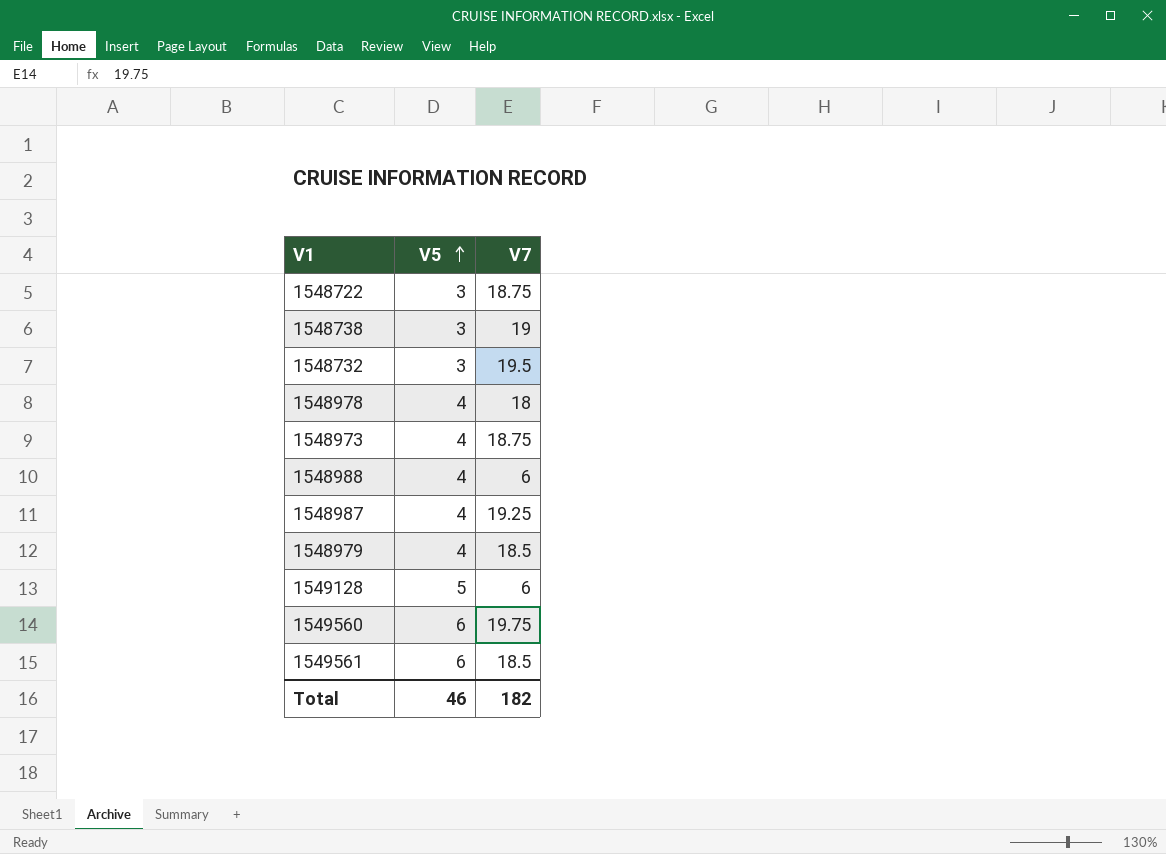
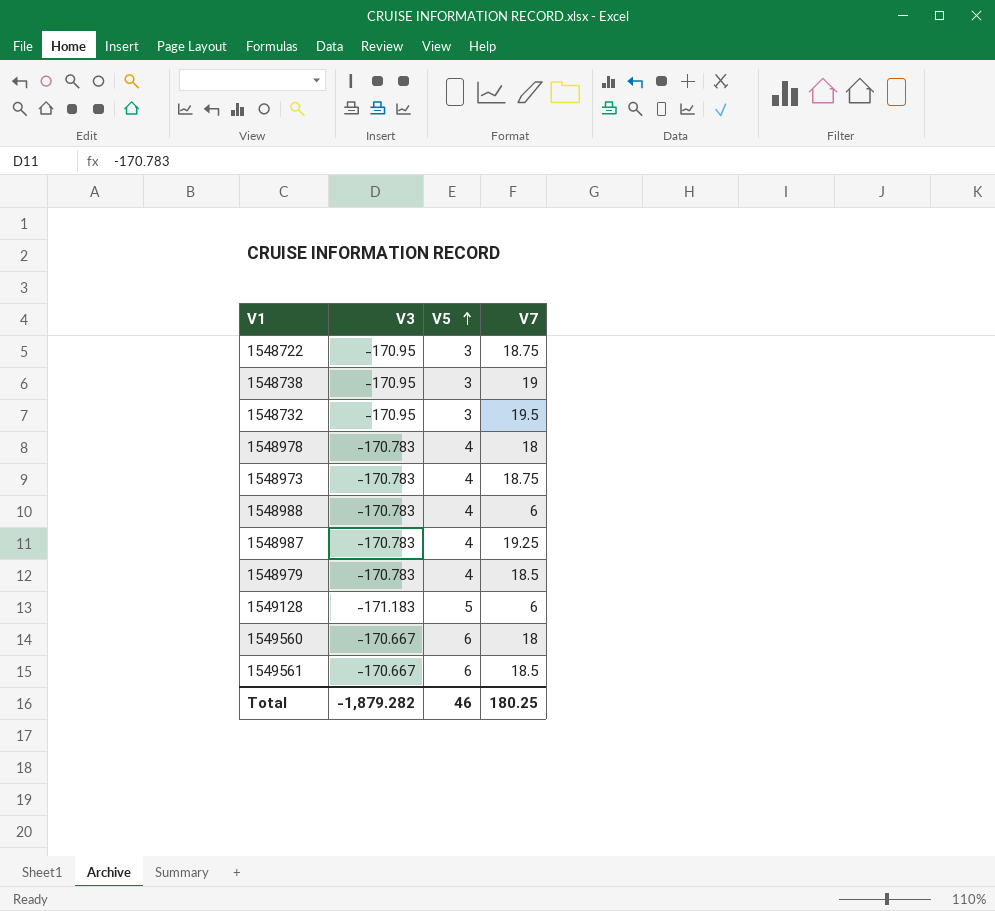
column V3 | position: none -> 2
1549560 | V7: 19.75 -> 18
Total | V7: 182 -> 180.25

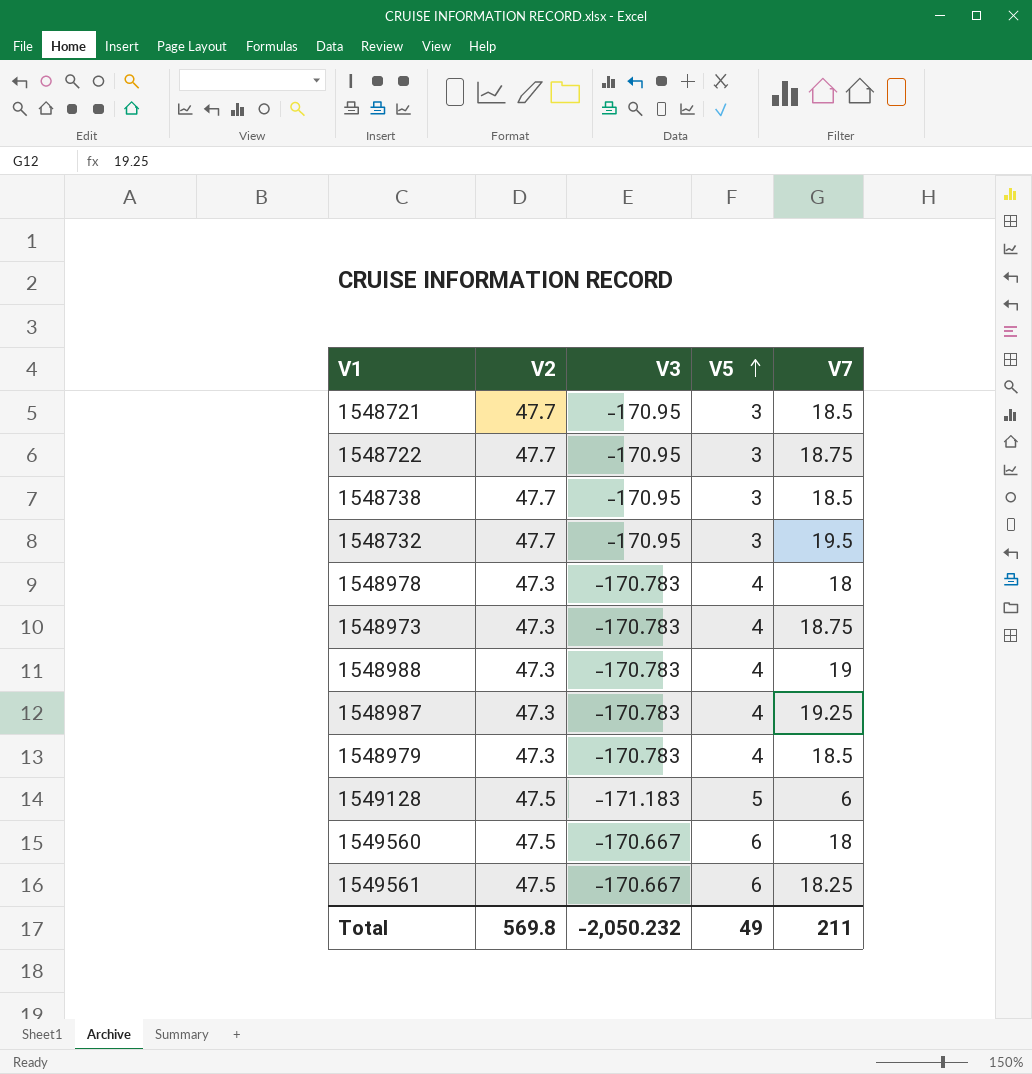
column V2 | position: none -> 2
row 1548721: none -> 47.7 | -170.95 | 3 | 18.5
1548738 | V7: 19 -> 18.5
1548988 | V7: 6 -> 19
1549561 | V7: 18.5 -> 18.25
Total | V3: -1,879.282 -> -2,050.232
Total | V5: 46 -> 49
Total | V7: 180.25 -> 211

